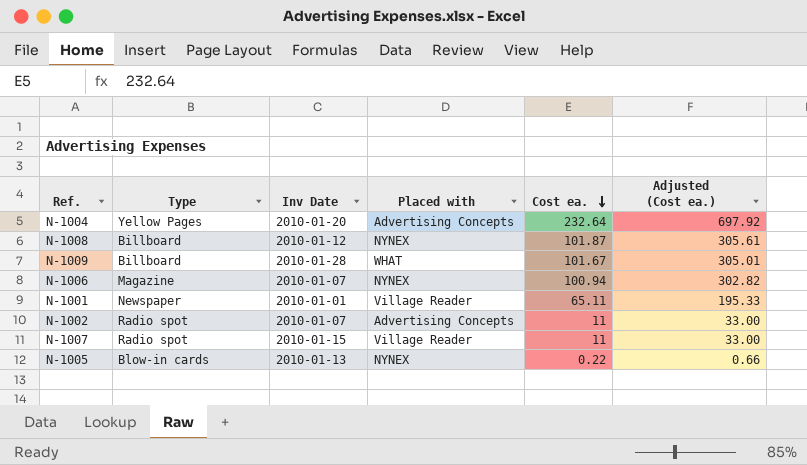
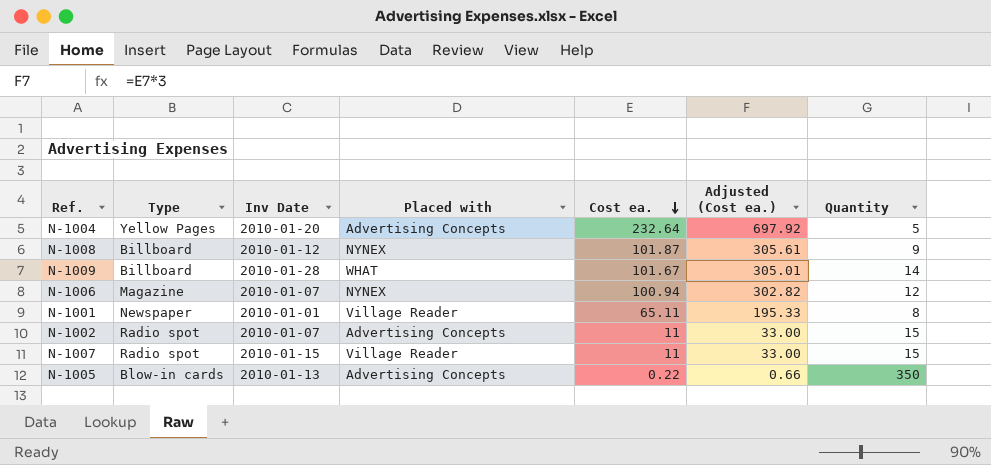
column Quantity | position: none -> 7
N-1005 | Placed with: NYNEX -> Advertising Concepts

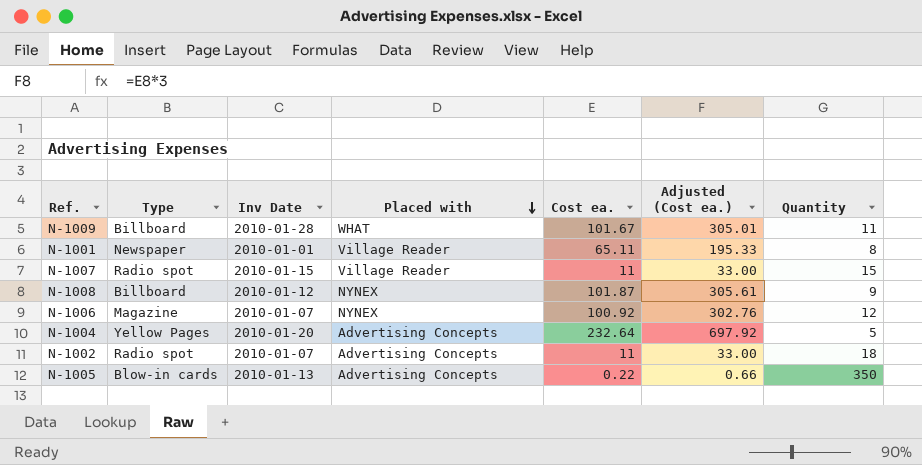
row order: Cost ea. descending -> Placed with descending
N-1009 | Quantity: 14 -> 11
N-1006 | Cost ea.: 100.94 -> 100.92
N-1006 | Adjusted (Cost ea.): 302.82 -> 302.76
N-1002 | Quantity: 15 -> 18

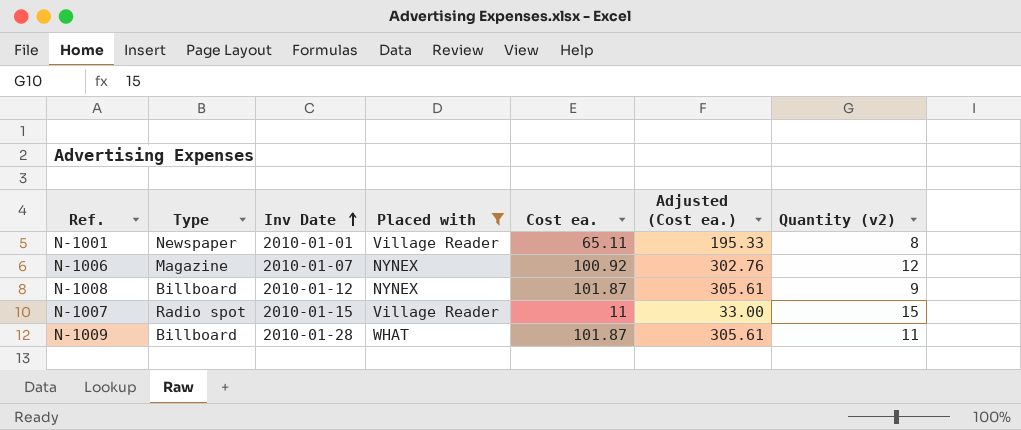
filter: none -> Placed with != Advertising Concepts
row order: Placed with descending -> Inv Date ascending
column name: Quantity -> Quantity (v2)
N-1009 | Cost ea.: 101.67 -> 101.87
N-1009 | Adjusted (Cost ea.): 305.01 -> 305.61

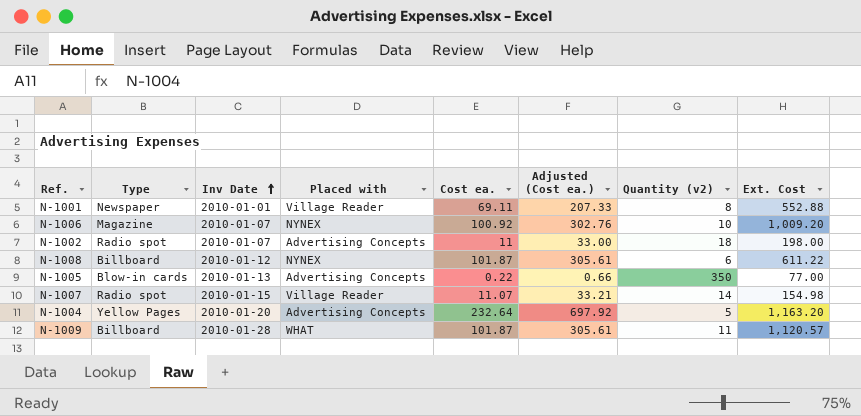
filter: Placed with != Advertising Concepts -> none
column Ext. Cost | formula: none -> [Cost ea.] * [Quantity (v2)]
N-1001 | Cost ea.: 65.11 -> 69.11
N-1001 | Adjusted (Cost ea.): 195.33 -> 207.33
N-1006 | Quantity (v2): 12 -> 10
N-1008 | Quantity (v2): 9 -> 6
N-1007 | Cost ea.: 11 -> 11.07
N-1007 | Adjusted (Cost ea.): 33.00 -> 33.21
N-1007 | Quantity (v2): 15 -> 14

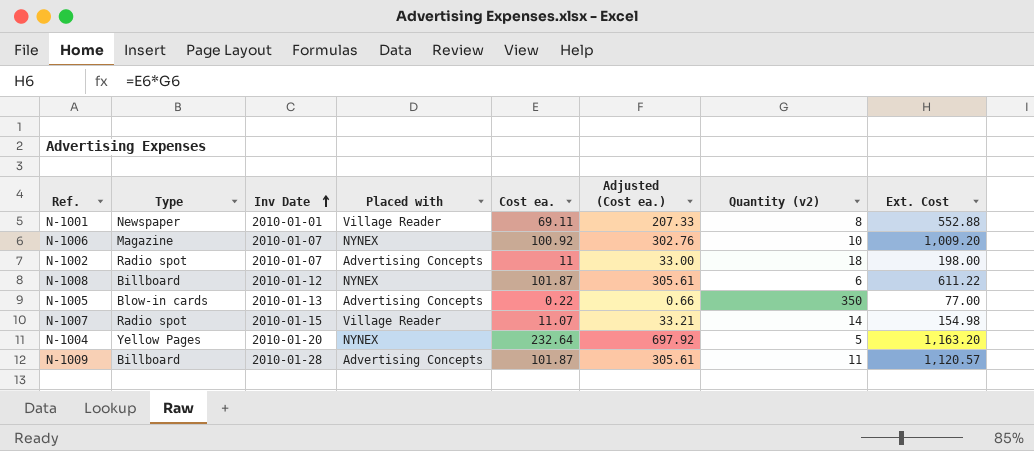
N-1004 | Placed with: Advertising Concepts -> NYNEX
N-1009 | Placed with: WHAT -> Advertising Concepts

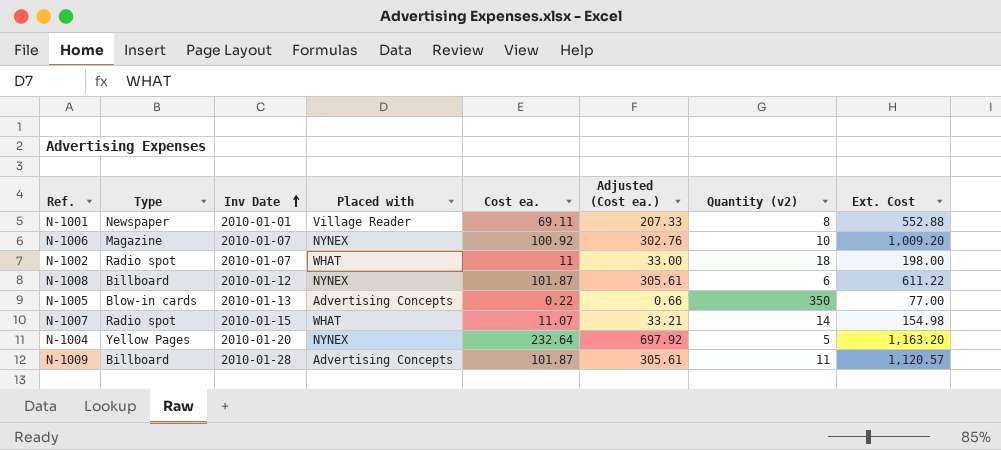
N-1002 | Placed with: Advertising Concepts -> WHAT
N-1007 | Placed with: Village Reader -> WHAT

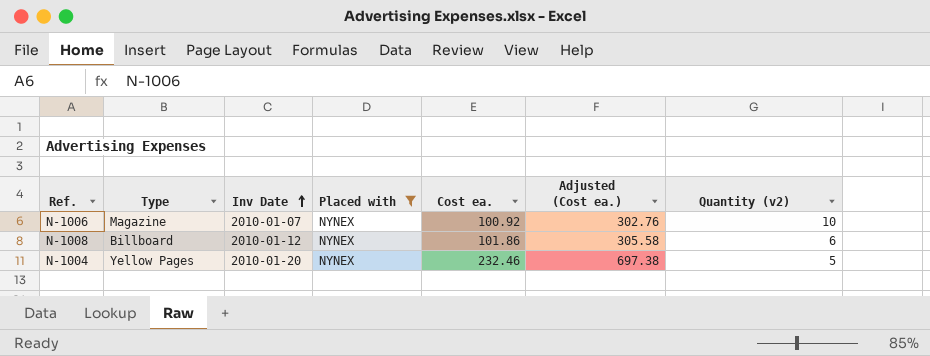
filter: none -> Placed with = NYNEX
column Ext. Cost | formula: [Cost ea.] * [Quantity (v2)] -> none
N-1008 | Cost ea.: 101.87 -> 101.86
N-1008 | Adjusted (Cost ea.): 305.61 -> 305.58
N-1004 | Cost ea.: 232.64 -> 232.46
N-1004 | Adjusted (Cost ea.): 697.92 -> 697.38

